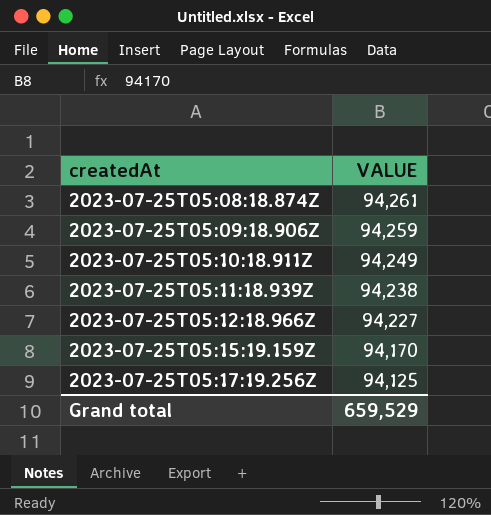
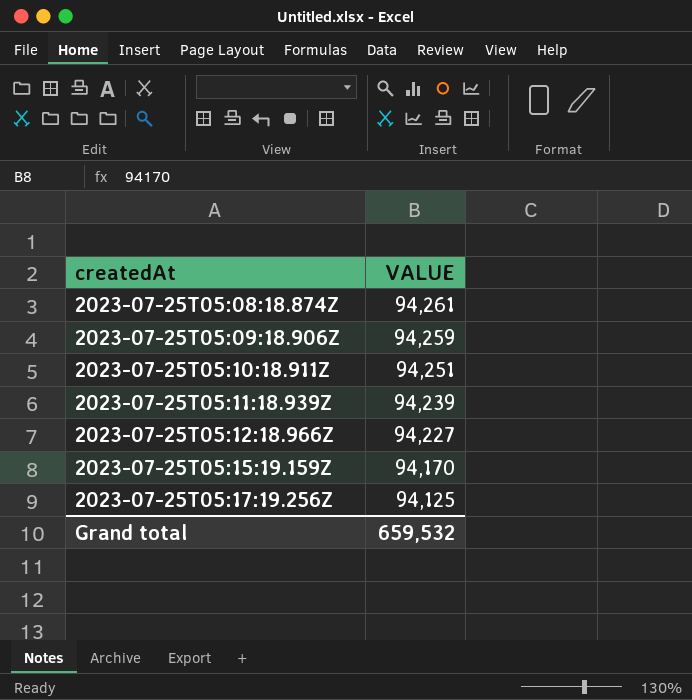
2023-07-25T05:10:18.911Z | VALUE: 94,249 -> 94,251
2023-07-25T05:11:18.939Z | VALUE: 94,238 -> 94,239
Grand total | VALUE: 659,529 -> 659,532

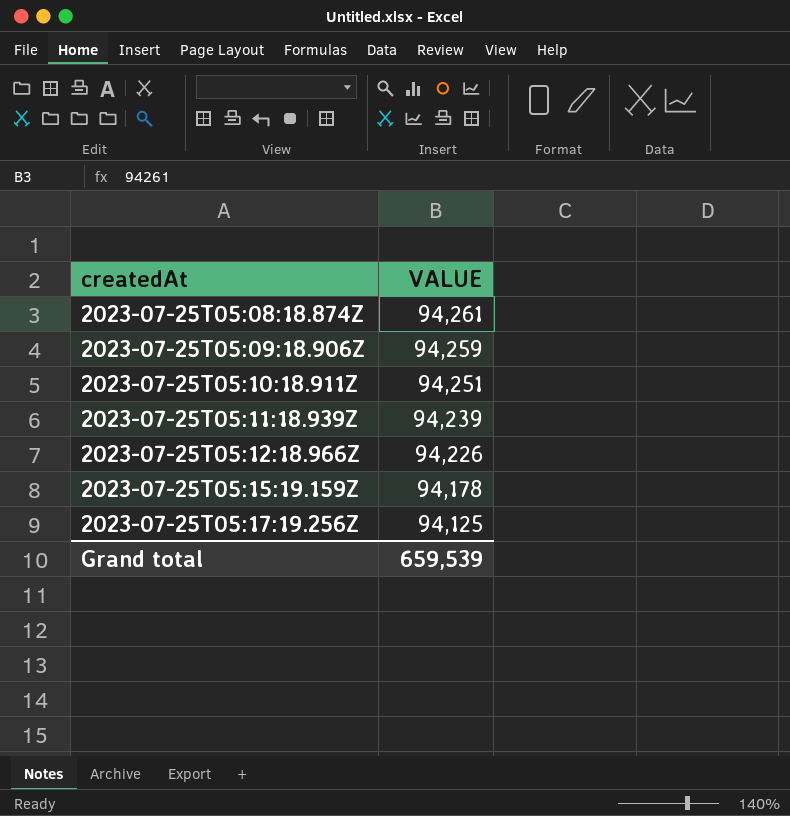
2023-07-25T05:12:18.966Z | VALUE: 94,227 -> 94,226
2023-07-25T05:15:19.159Z | VALUE: 94,170 -> 94,178
Grand total | VALUE: 659,532 -> 659,539

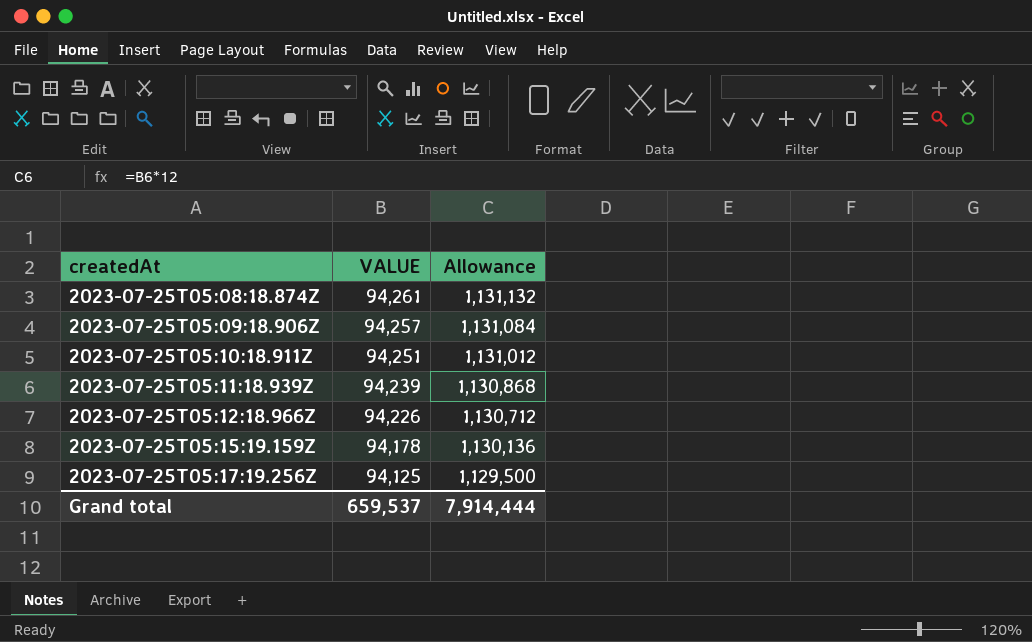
column Allowance | formula: none -> [VALUE] * 12
2023-07-25T05:09:18.906Z | VALUE: 94,259 -> 94,257
Grand total | VALUE: 659,539 -> 659,537

